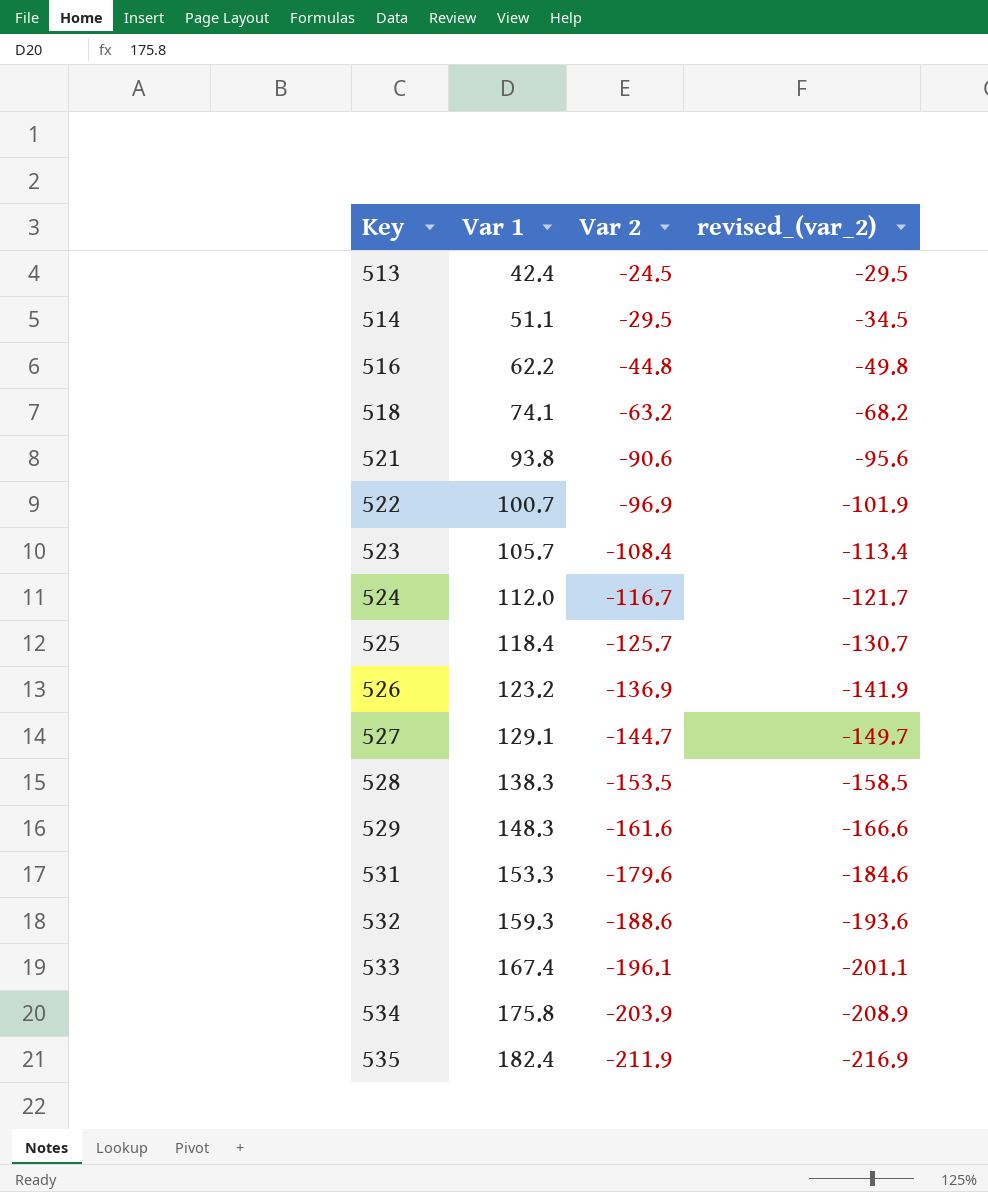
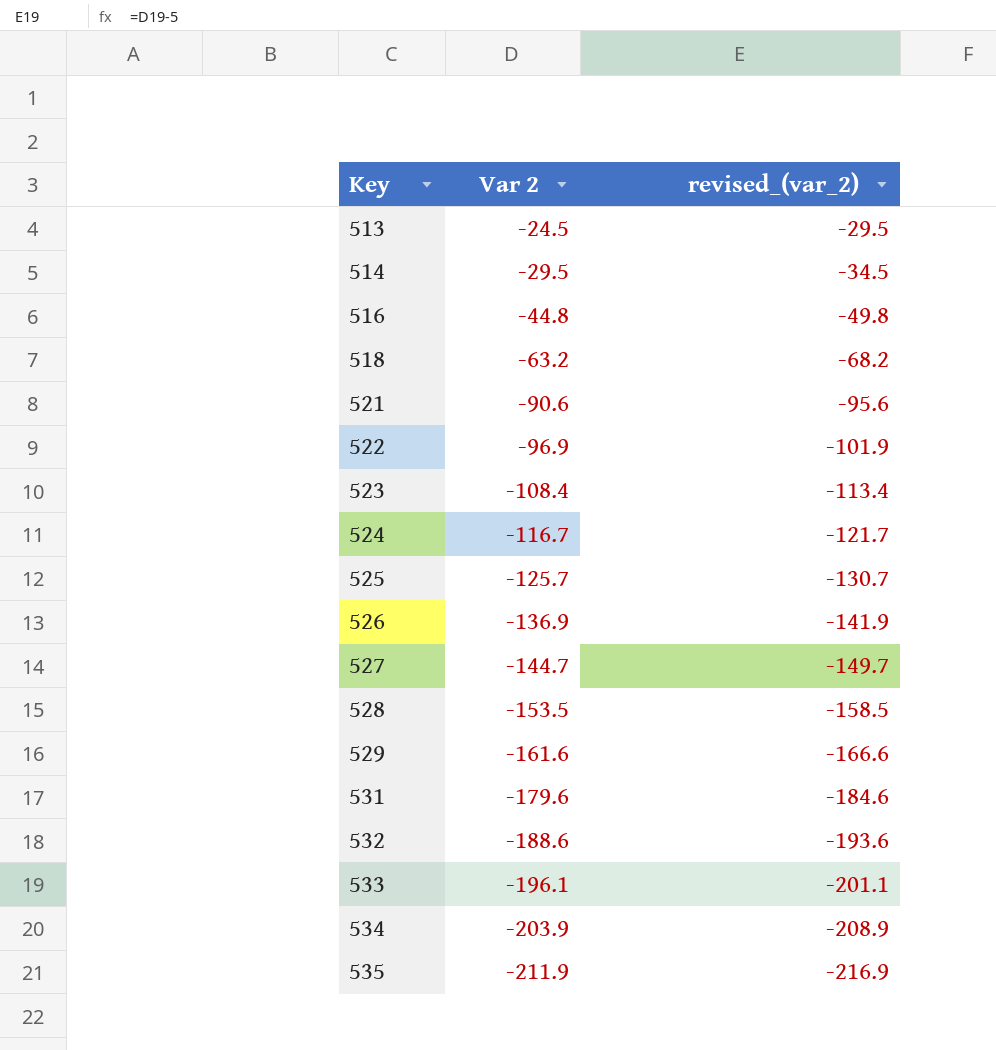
column Var 1 | position: 2 -> none

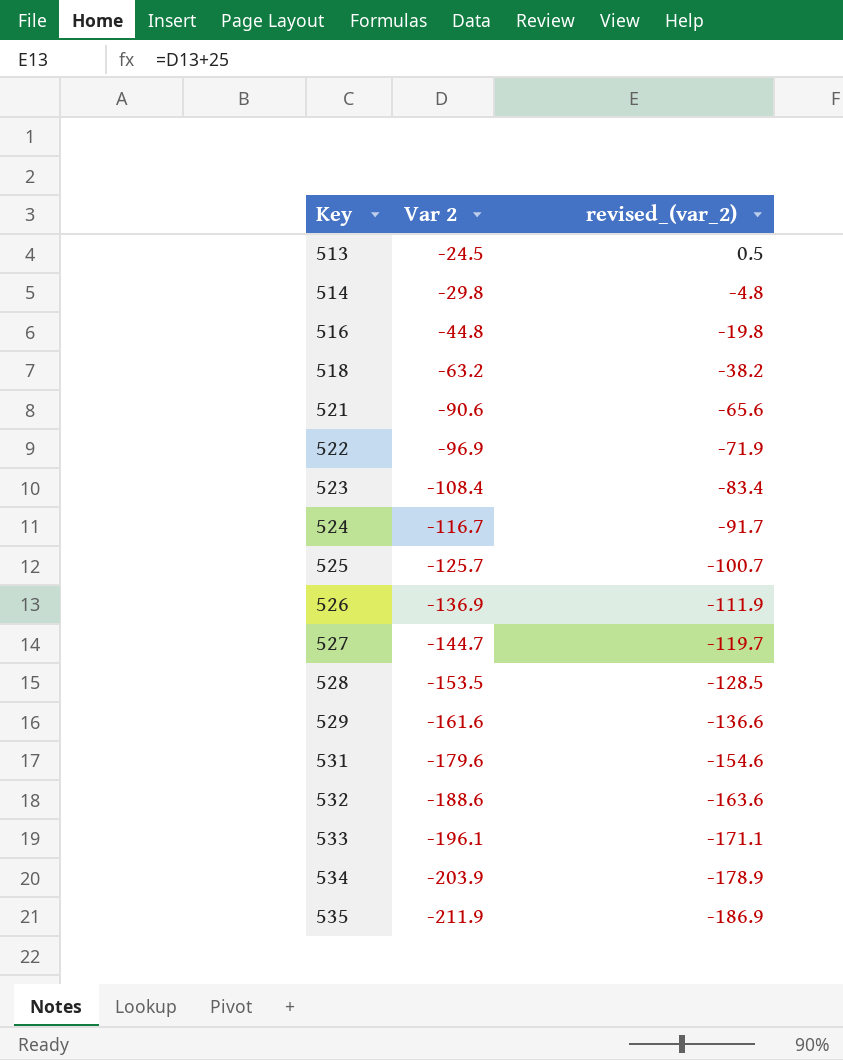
column revised_(var_2) | formula: [Var 2] - 5 -> [Var 2] + 25
514 | Var 2: -29.5 -> -29.8

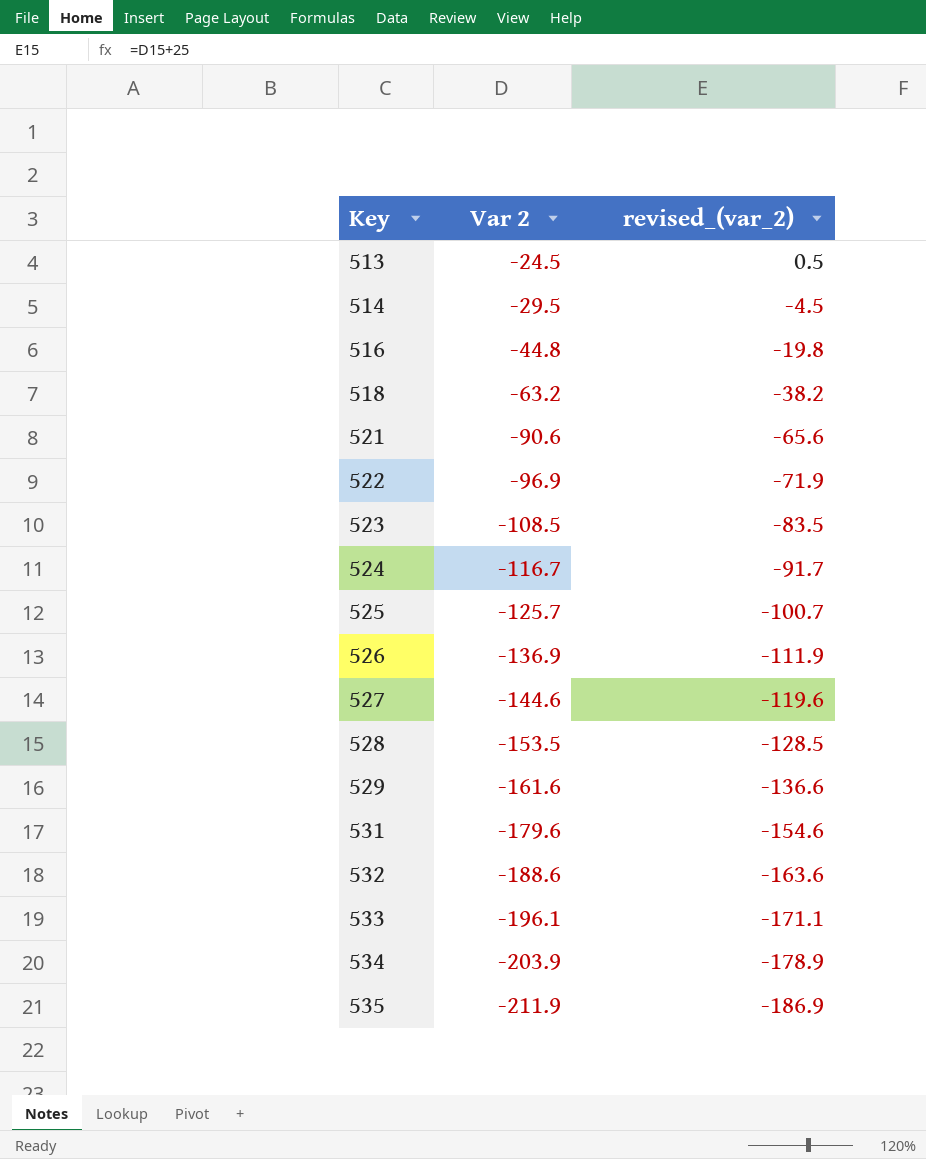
514 | Var 2: -29.8 -> -29.5
514 | revised_(var_2): -4.8 -> -4.5
523 | Var 2: -108.4 -> -108.5
523 | revised_(var_2): -83.4 -> -83.5
527 | Var 2: -144.7 -> -144.6
527 | revised_(var_2): -119.7 -> -119.6

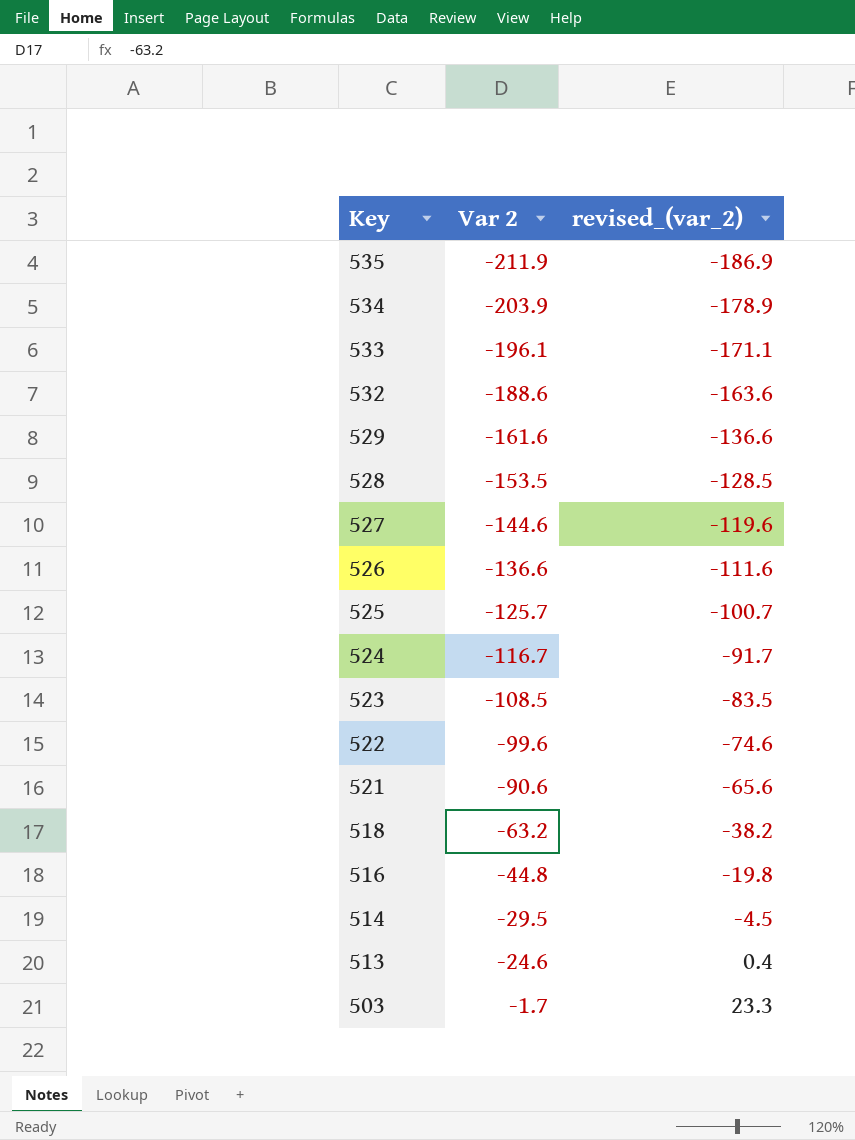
row order: Key ascending -> Key descending
row 531: -179.6 | -154.6 -> none
526 | Var 2: -136.9 -> -136.6
526 | revised_(var_2): -111.9 -> -111.6
522 | Var 2: -96.9 -> -99.6
522 | revised_(var_2): -71.9 -> -74.6
513 | Var 2: -24.5 -> -24.6
513 | revised_(var_2): 0.5 -> 0.4
row 503: none -> -1.7 | 23.3

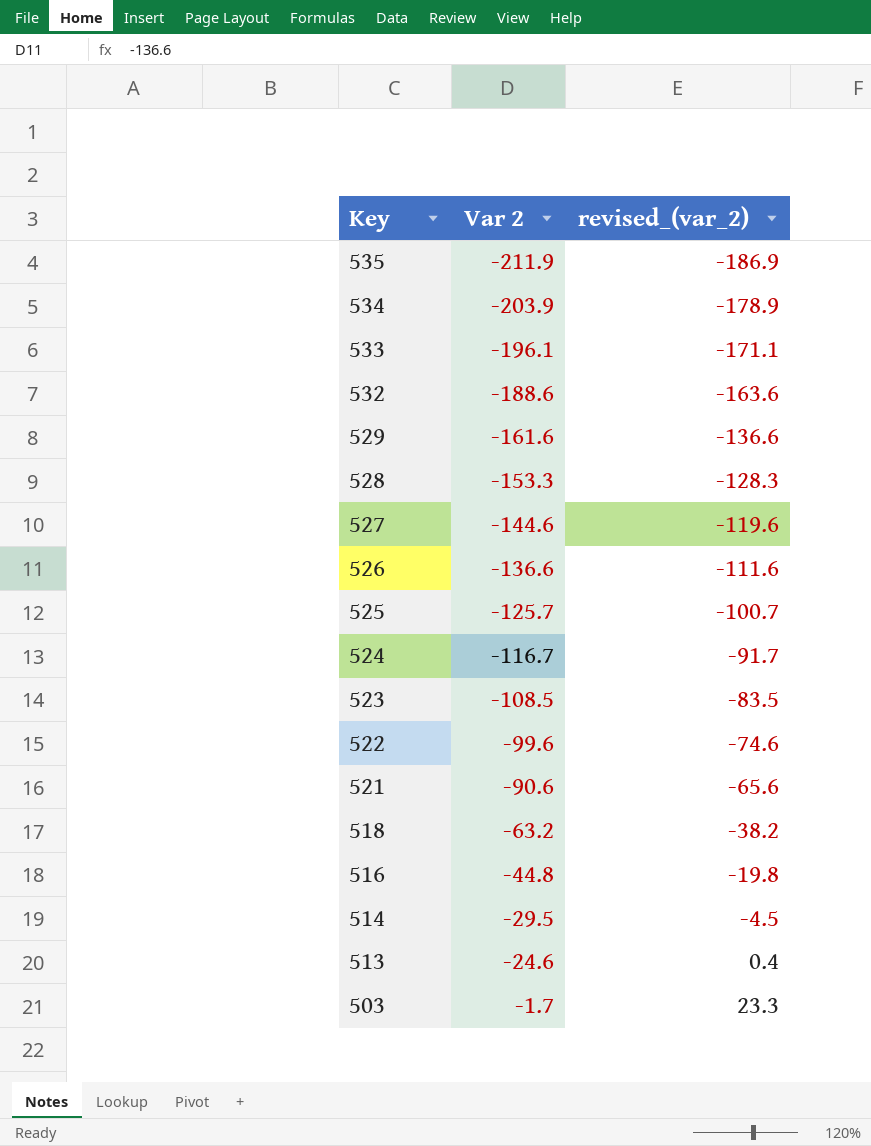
528 | Var 2: -153.5 -> -153.3
528 | revised_(var_2): -128.5 -> -128.3

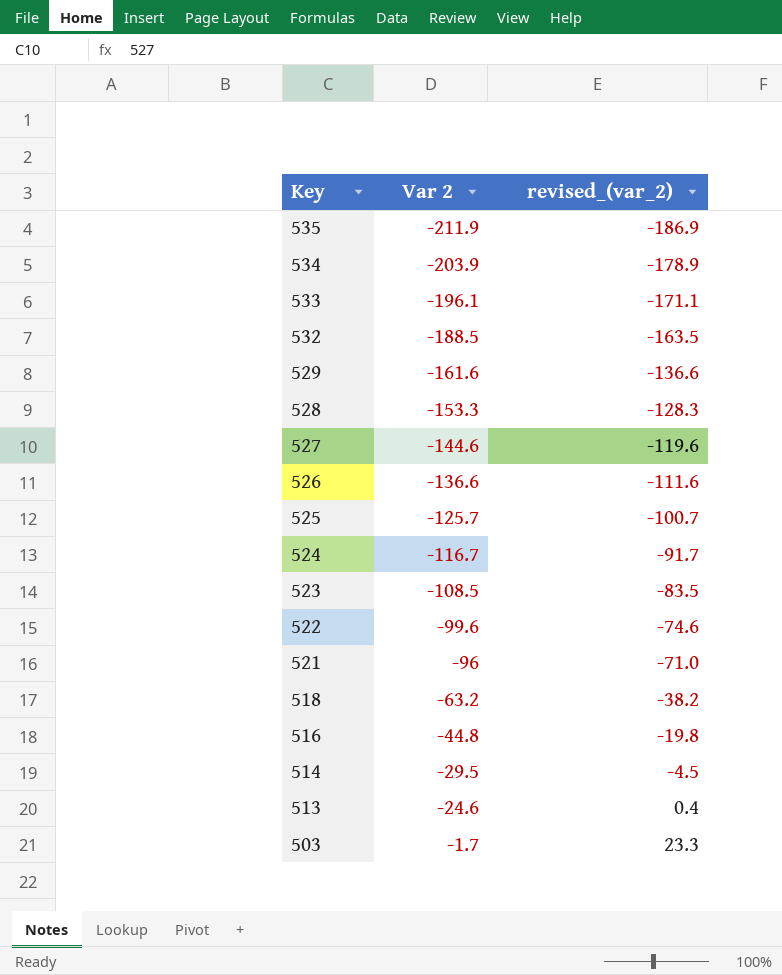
532 | Var 2: -188.6 -> -188.5
532 | revised_(var_2): -163.6 -> -163.5
521 | Var 2: -90.6 -> -96
521 | revised_(var_2): -65.6 -> -71.0

